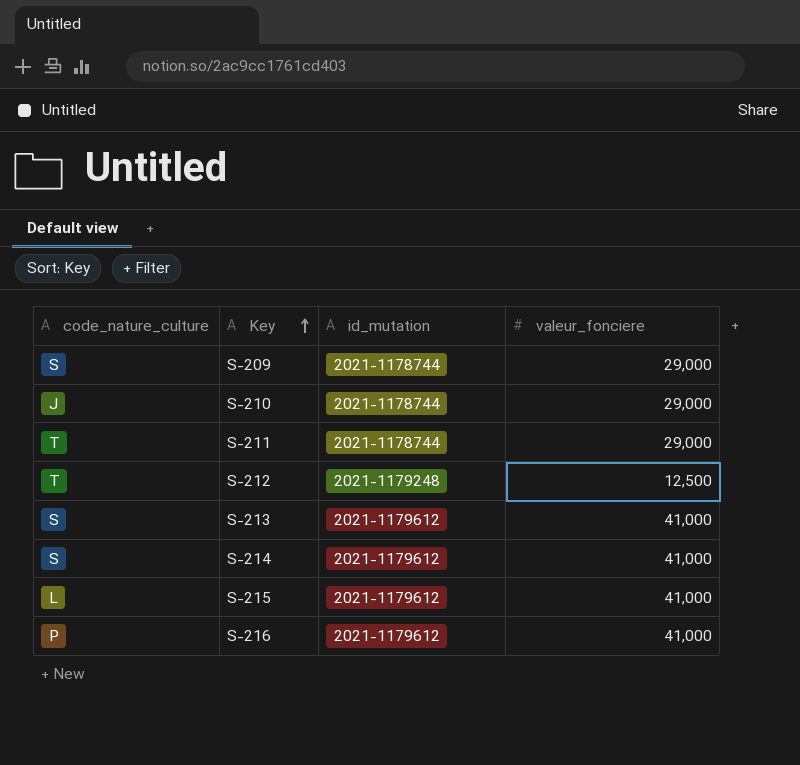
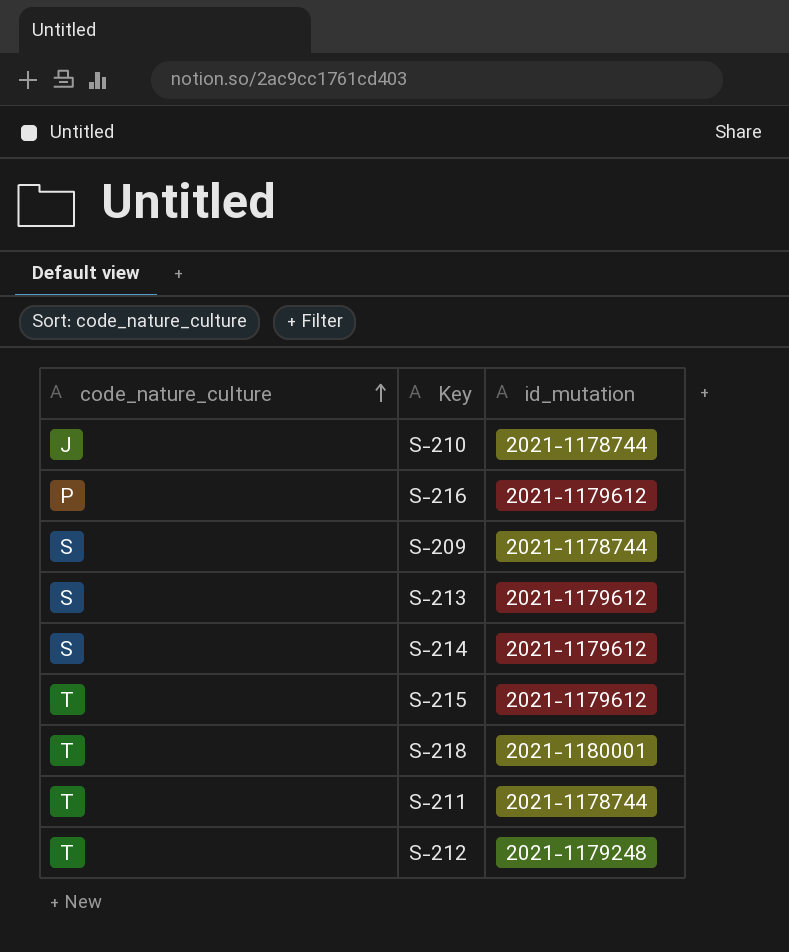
row order: Key ascending -> code_nature_culture ascending
column valeur_fonciere | position: 4 -> none
S-215 | code_nature_culture: L -> T
row S-218: none -> T | 2021-1180001

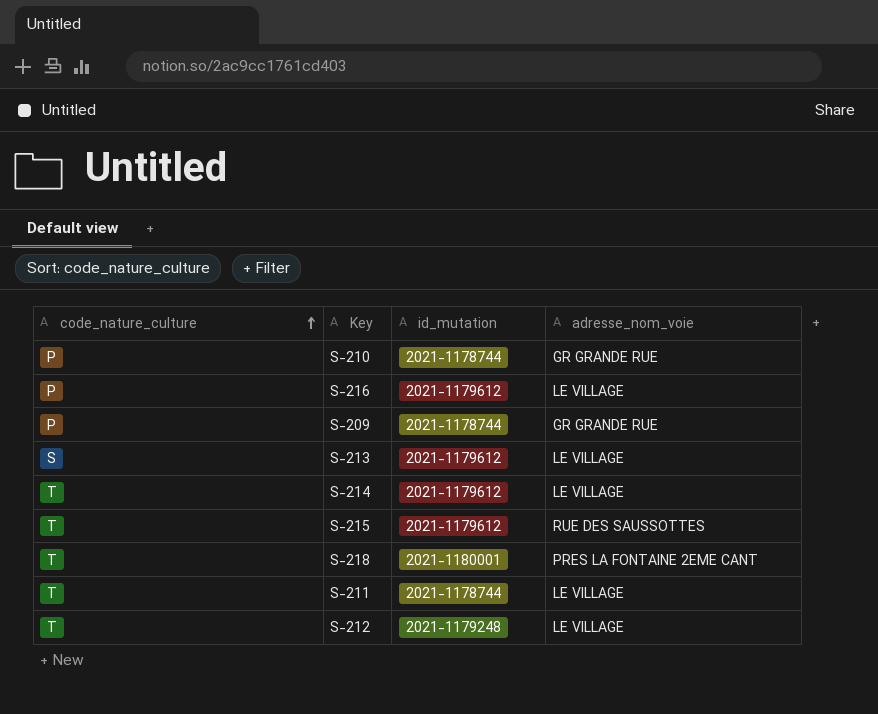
column adresse_nom_voie | position: none -> 4
S-210 | code_nature_culture: J -> P
S-209 | code_nature_culture: S -> P
S-214 | code_nature_culture: S -> T

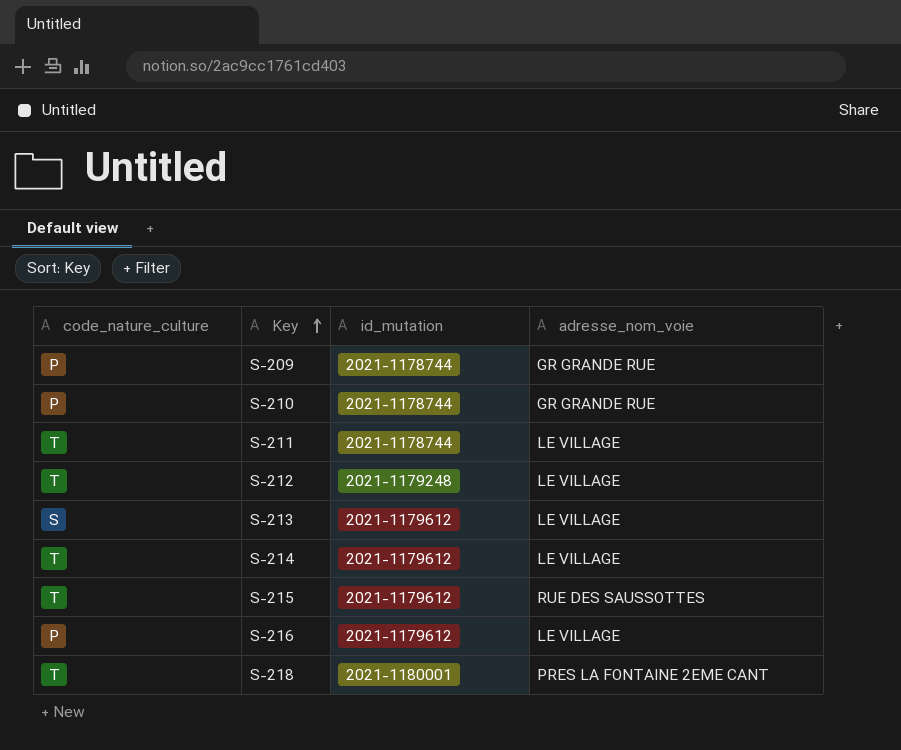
row order: code_nature_culture ascending -> Key ascending

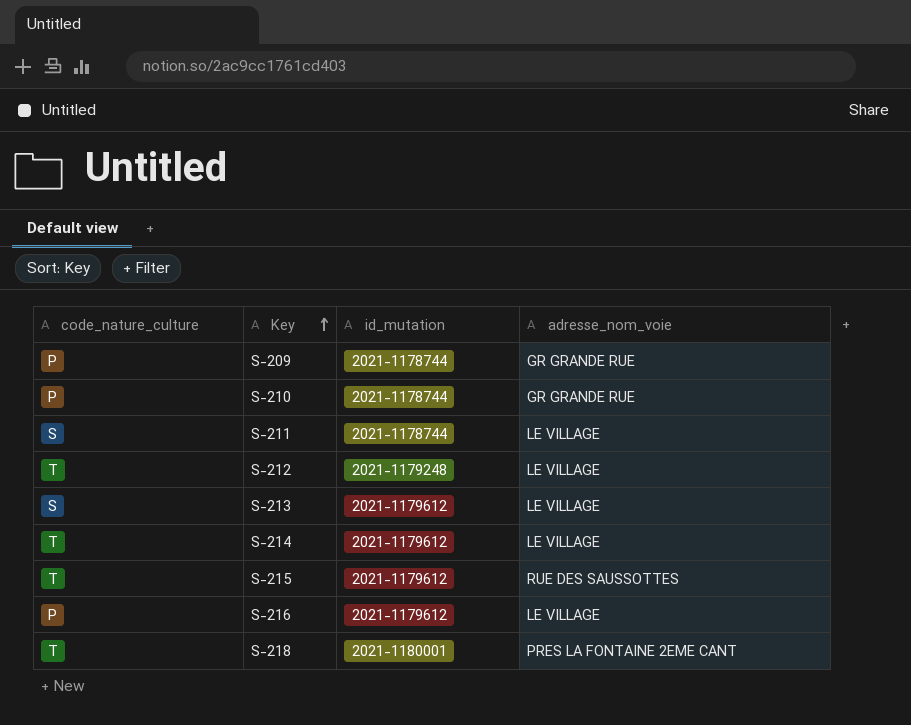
S-211 | code_nature_culture: T -> S

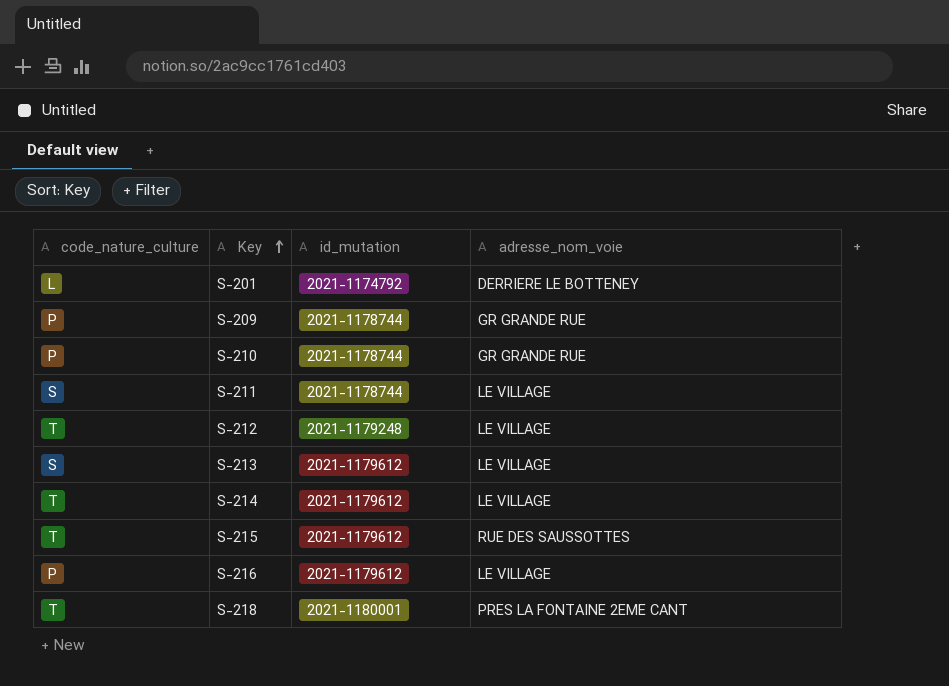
row S-201: none -> L | 2021-1174792 | DERRIERE LE BOTTENEY

